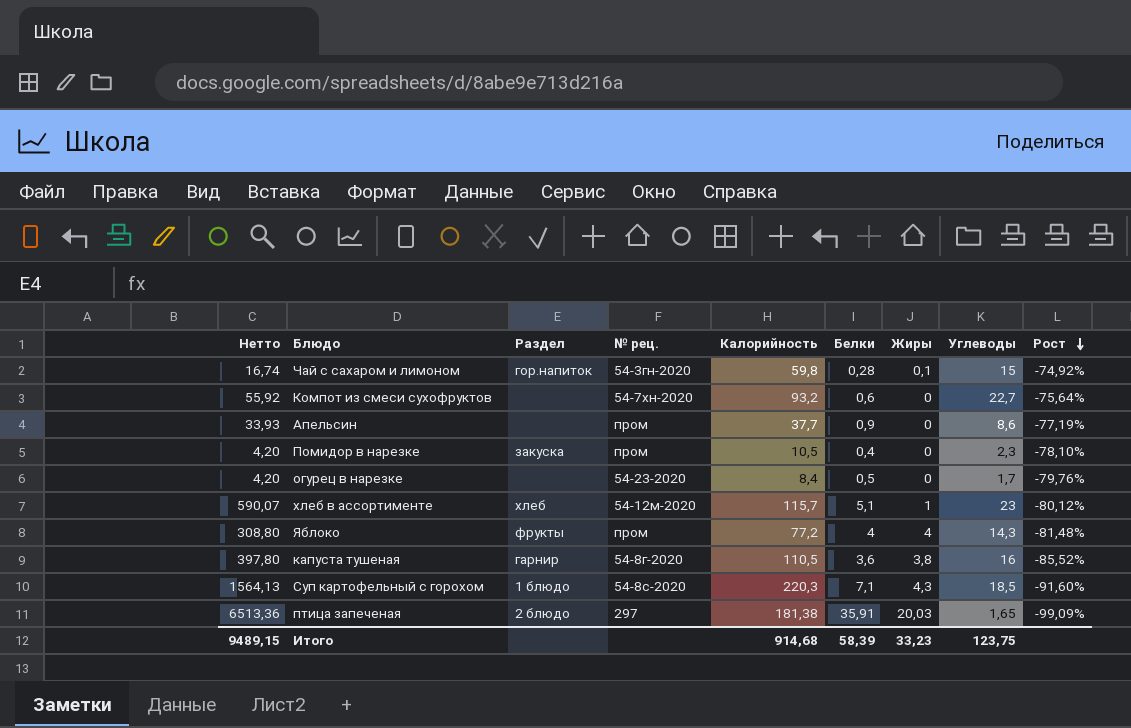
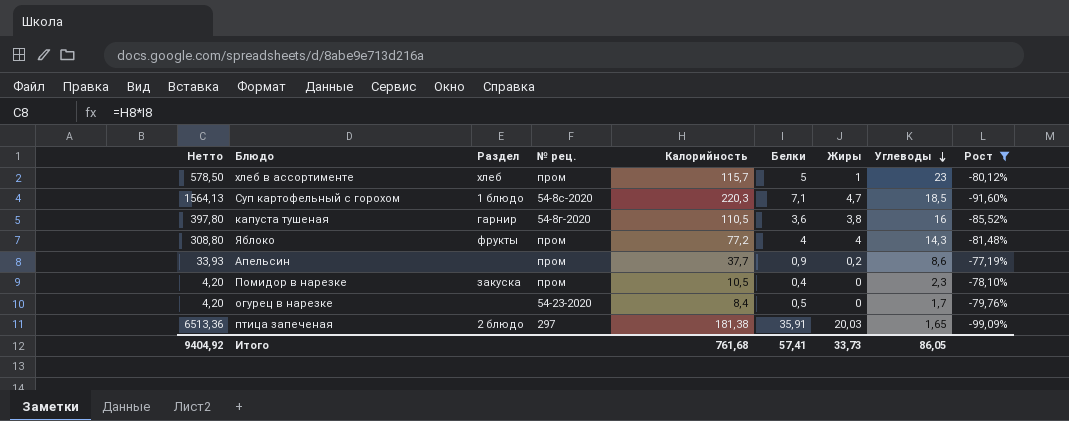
filter: none -> Рост <= -77,19%
row order: Рост descending -> Углеводы descending
хлеб в ассортименте | Нетто: 590,07 -> 578,50
хлеб в ассортименте | № рец.: 54-12м-2020 -> пром
хлеб в ассортименте | Белки: 5,1 -> 5
Суп картофельный с горохом | Жиры: 4,3 -> 4,7
Апельсин | Жиры: 0 -> 0,2
Итого | Нетто: 9489,15 -> 9404,92
Итого | Калорийность: 914,68 -> 761,68
Итого | Белки: 58,39 -> 57,41
Итого | Жиры: 33,23 -> 33,73
Итого | Углеводы: 123,75 -> 86,05

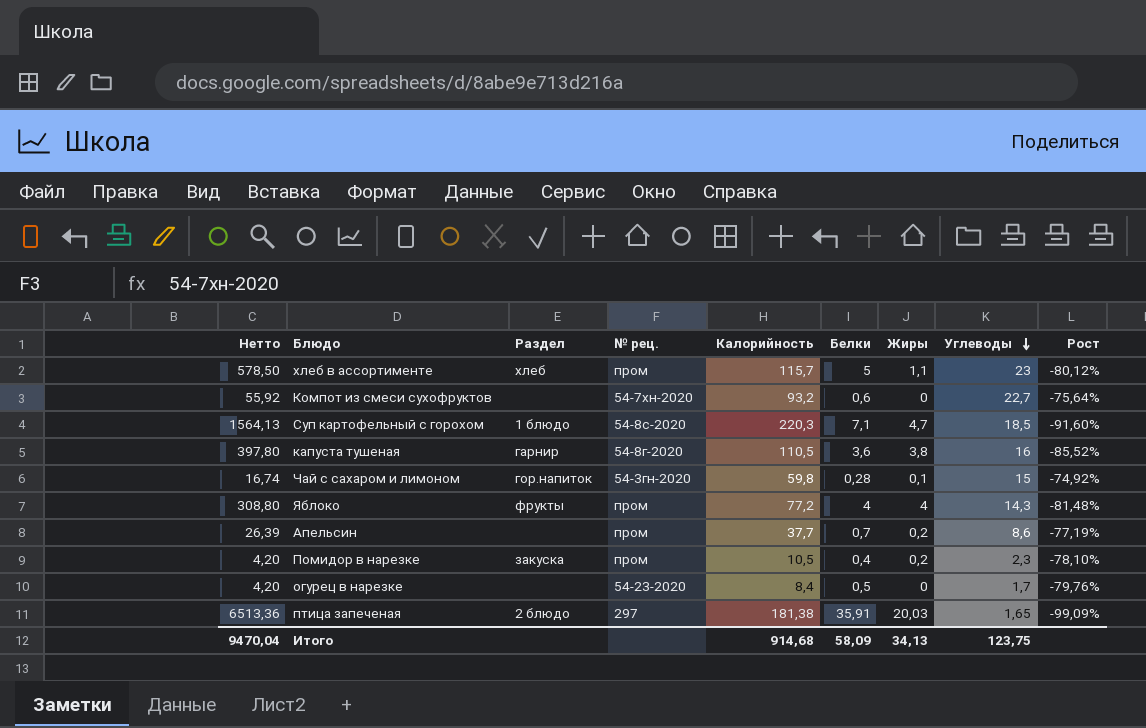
filter: Рост <= -77,19% -> none
хлеб в ассортименте | Жиры: 1 -> 1,1
Апельсин | Нетто: 33,93 -> 26,39
Апельсин | Белки: 0,9 -> 0,7
Помидор в нарезке | Жиры: 0 -> 0,2
Итого | Нетто: 9404,92 -> 9470,04
Итого | Калорийность: 761,68 -> 914,68
Итого | Белки: 57,41 -> 58,09
Итого | Жиры: 33,73 -> 34,13
Итого | Углеводы: 86,05 -> 123,75

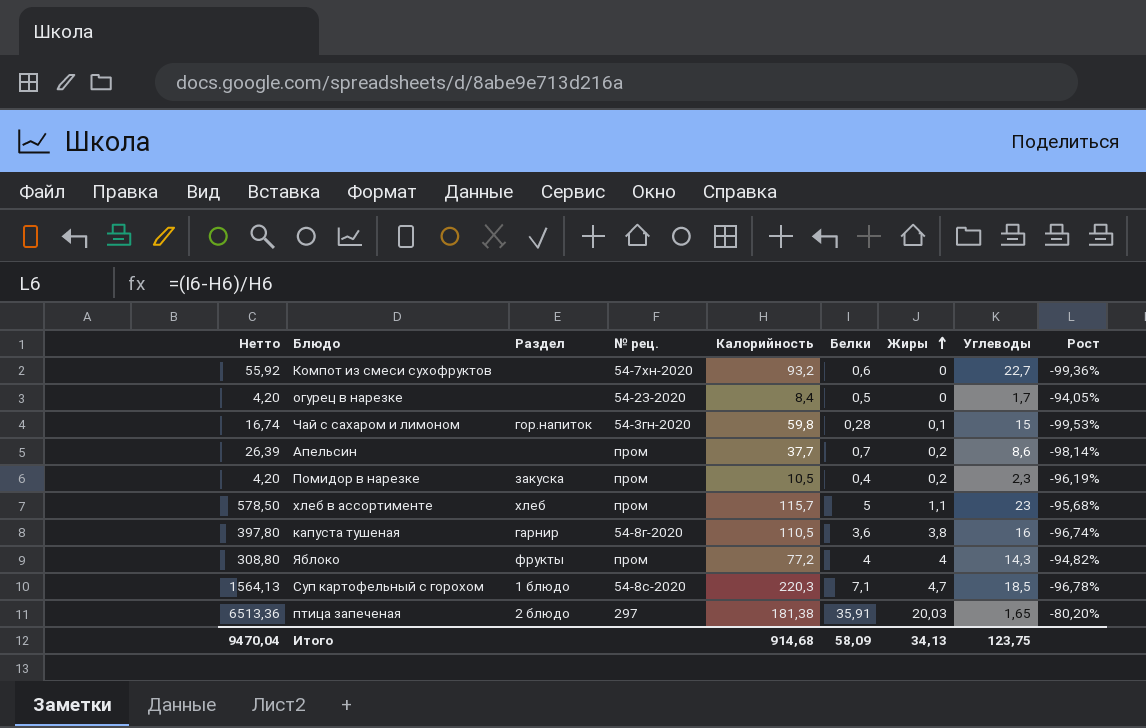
row order: Углеводы descending -> Жиры ascending
column Рост | formula: ([Углеводы] - [Калорийность]) / [Калорийность] -> ([Белки] - [Калорийность]) / [Калорийность]

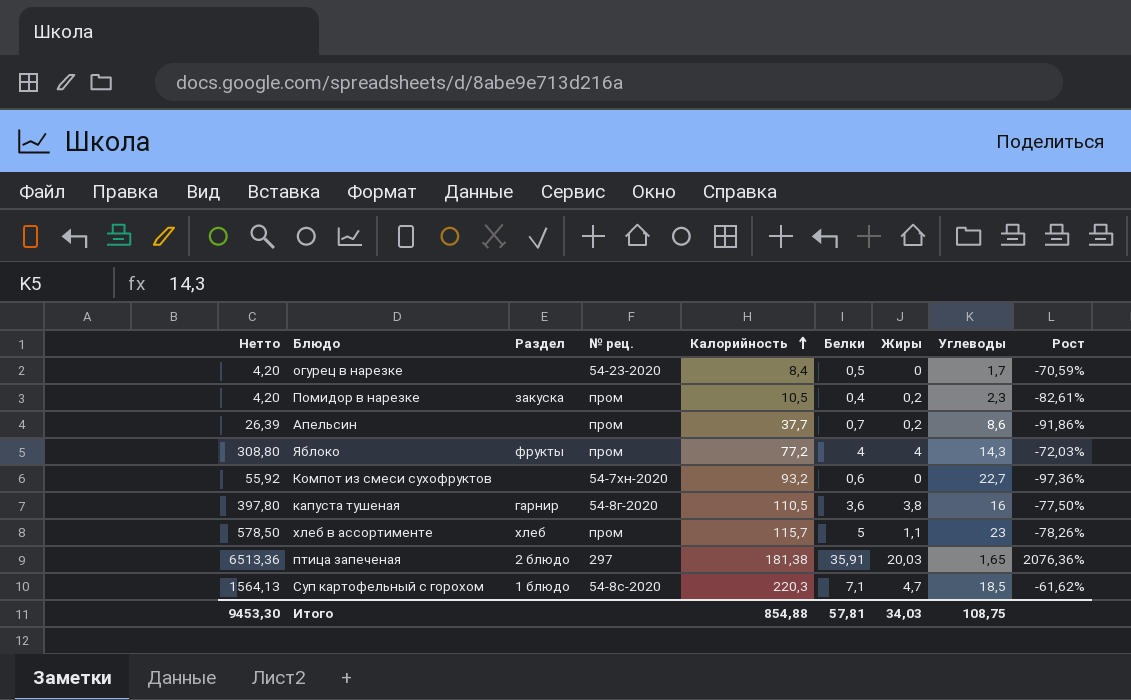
row order: Жиры ascending -> Калорийность ascending
column Рост | formula: ([Белки] - [Калорийность]) / [Калорийность] -> ([Белки] - [Углеводы]) / [Углеводы]
row Чай с сахаром и лимоном: 16,74 | гор.напиток | 54-3гн-2020 | 59,8 | 0,28 | 0,1 | 15 | -99,53% -> none
Итого | Нетто: 9470,04 -> 9453,30
Итого | Калорийность: 914,68 -> 854,88
Итого | Белки: 58,09 -> 57,81
Итого | Жиры: 34,13 -> 34,03
Итого | Углеводы: 123,75 -> 108,75

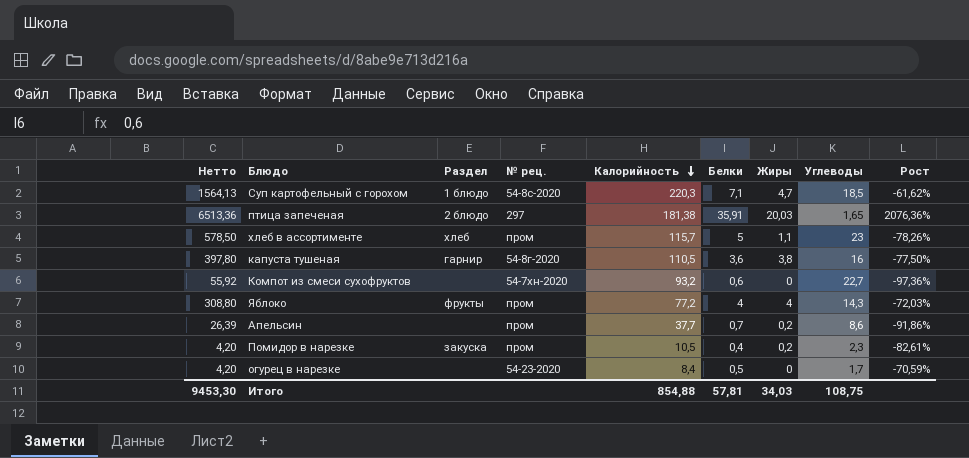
row order: Калорийность ascending -> Калорийность descending

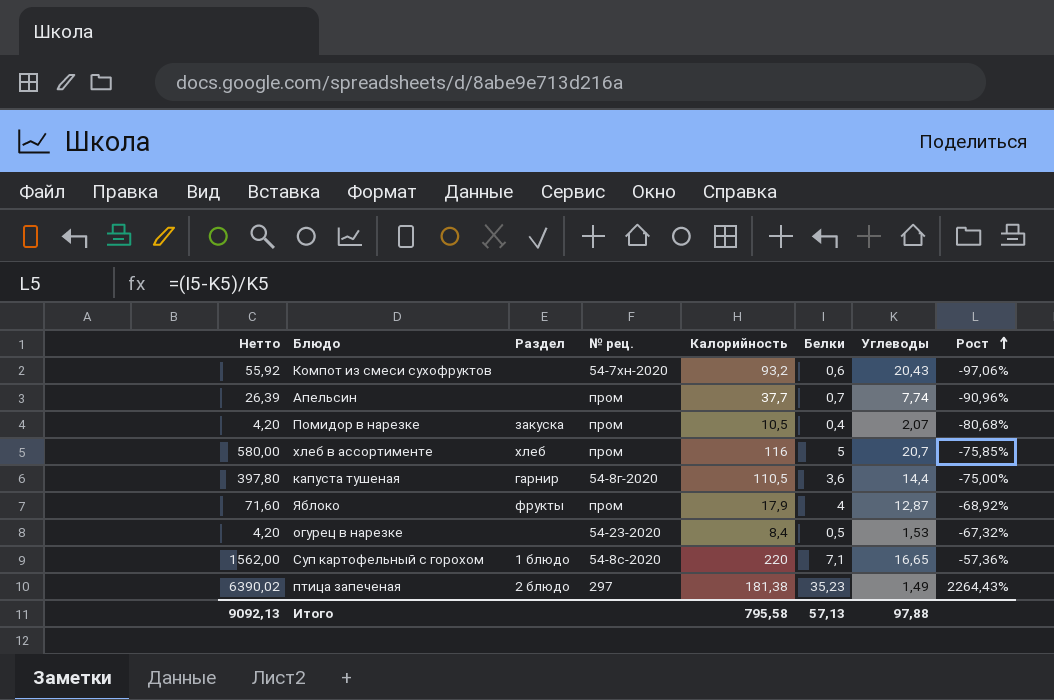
row order: Калорийность descending -> Рост ascending
column Жиры | position: 7 -> none
Компот из смеси сухофруктов | Углеводы: 22,7 -> 20,43
Компот из смеси сухофруктов | Рост: -97,36% -> -97,06%
Апельсин | Углеводы: 8,6 -> 7,74
Апельсин | Рост: -91,86% -> -90,96%
Помидор в нарезке | Углеводы: 2,3 -> 2,07
Помидор в нарезке | Рост: -82,61% -> -80,68%
хлеб в ассортименте | Нетто: 578,50 -> 580,00
хлеб в ассортименте | Калорийность: 115,7 -> 116
хлеб в ассортименте | Углеводы: 23 -> 20,7
хлеб в ассортименте | Рост: -78,26% -> -75,85%
капуста тушеная | Углеводы: 16 -> 14,4
капуста тушеная | Рост: -77,50% -> -75,00%
Яблоко | Нетто: 308,80 -> 71,60
Яблоко | Калорийность: 77,2 -> 17,9
Яблоко | Углеводы: 14,3 -> 12,87
Яблоко | Рост: -72,03% -> -68,92%
огурец в нарезке | Углеводы: 1,7 -> 1,53
огурец в нарезке | Рост: -70,59% -> -67,32%
Суп картофельный с горохом | Нетто: 1564,13 -> 1562,00
Суп картофельный с горохом | Калорийность: 220,3 -> 220
Суп картофельный с горохом | Углеводы: 18,5 -> 16,65
Суп картофельный с горохом | Рост: -61,62% -> -57,36%
птица запеченая | Нетто: 6513,36 -> 6390,02
птица запеченая | Белки: 35,91 -> 35,23
птица запеченая | Углеводы: 1,65 -> 1,49
птица запеченая | Рост: 2076,36% -> 2264,43%
Итого | Нетто: 9453,30 -> 9092,13
Итого | Калорийность: 854,88 -> 795,58
Итого | Белки: 57,81 -> 57,13
Итого | Углеводы: 108,75 -> 97,88

